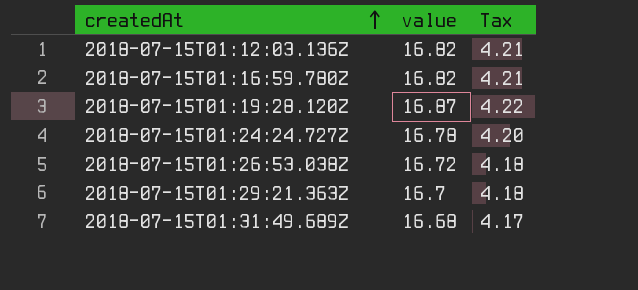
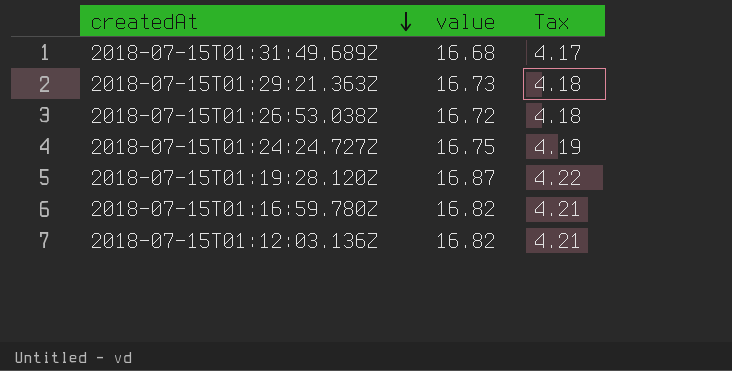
row order: createdAt ascending -> createdAt descending
2018-07-15T01:29:21.363Z | value: 16.7 -> 16.73
2018-07-15T01:24:24.727Z | value: 16.78 -> 16.75
2018-07-15T01:24:24.727Z | Tax: 4.20 -> 4.19

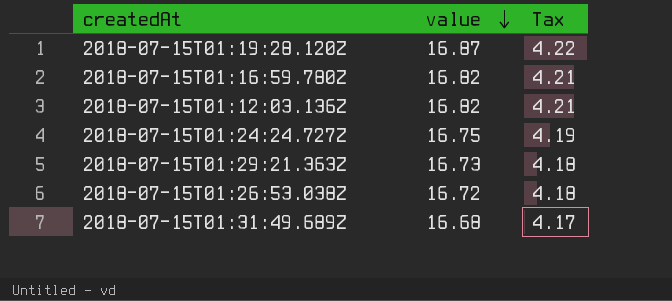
row order: createdAt descending -> value descending

